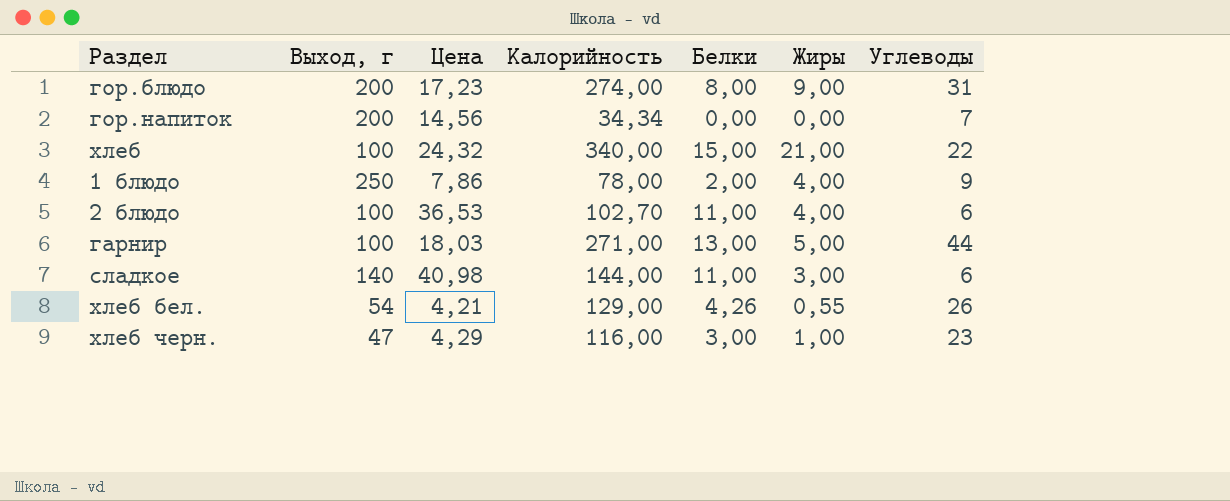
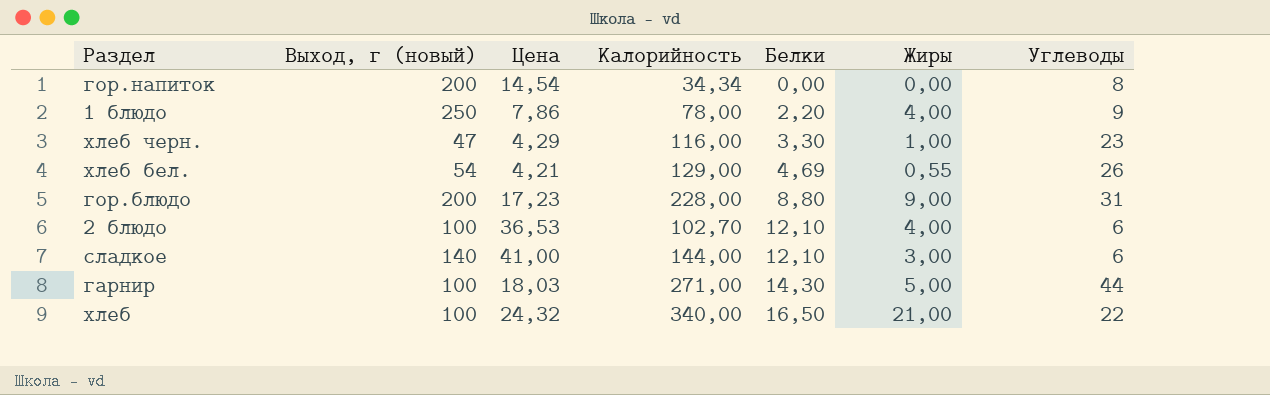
row order: none -> Белки ascending
column name: Выход, г -> Выход, г (новый)
гор.напиток | Цена: 14,56 -> 14,54
гор.напиток | Углеводы: 7 -> 8
1 блюдо | Белки: 2,00 -> 2,20
хлеб черн. | Белки: 3,00 -> 3,30
хлеб бел. | Белки: 4,26 -> 4,69
гор.блюдо | Калорийность: 274,00 -> 228,00
гор.блюдо | Белки: 8,00 -> 8,80
2 блюдо | Белки: 11,00 -> 12,10
сладкое | Цена: 40,98 -> 41,00
сладкое | Белки: 11,00 -> 12,10
гарнир | Белки: 13,00 -> 14,30
хлеб | Белки: 15,00 -> 16,50

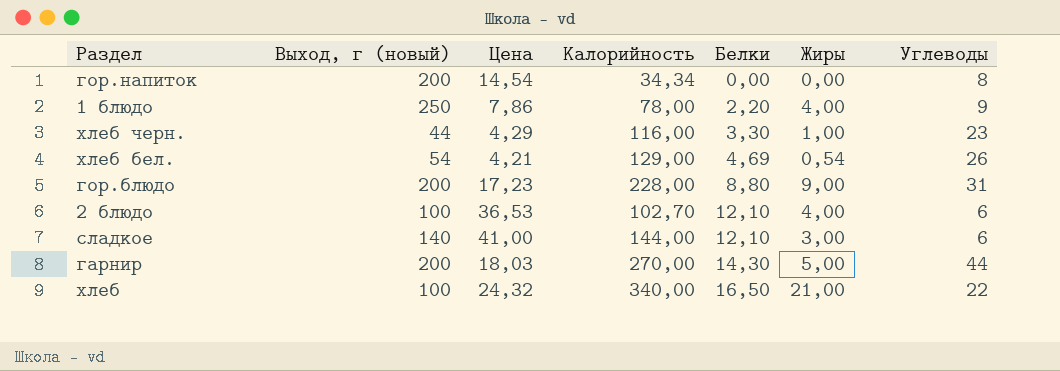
хлеб черн. | Выход, г (новый): 47 -> 44
хлеб бел. | Жиры: 0,55 -> 0,54
гарнир | Выход, г (новый): 100 -> 200
гарнир | Калорийность: 271,00 -> 270,00

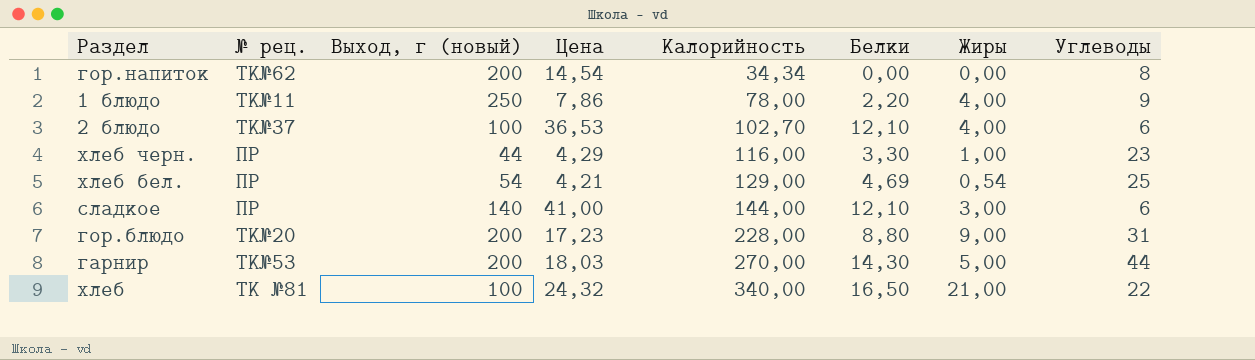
row order: Белки ascending -> Калорийность ascending
column № рец. | position: none -> 2
хлеб бел. | Углеводы: 26 -> 25

